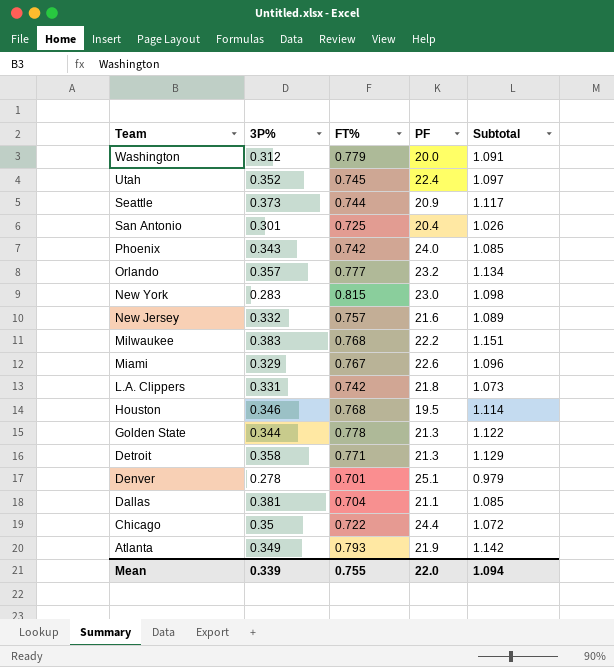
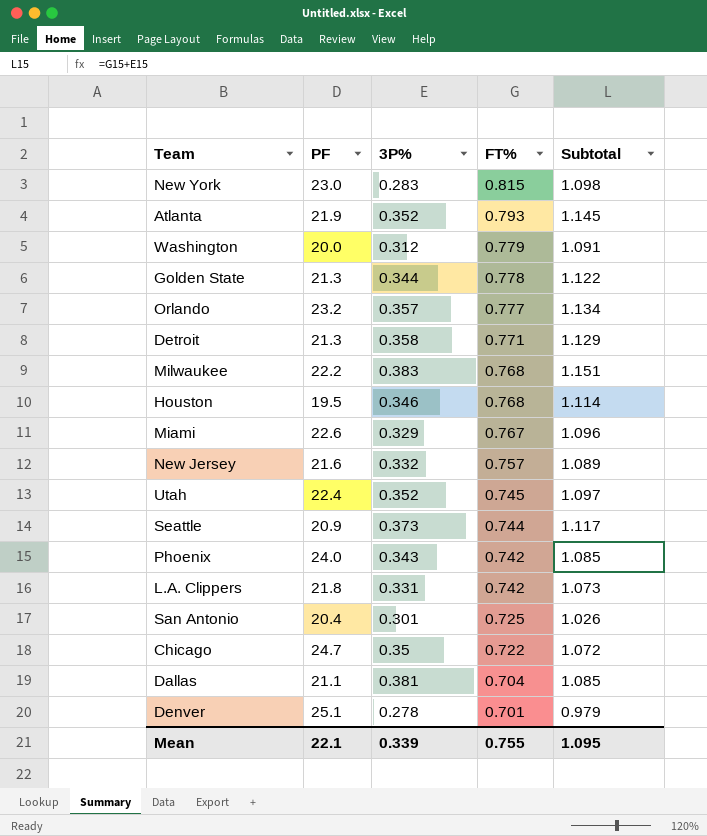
row order: Team descending -> FT% descending
column PF | position: 4 -> 2
Atlanta | 3P%: 0.349 -> 0.352
Atlanta | Subtotal: 1.142 -> 1.145
Chicago | PF: 24.4 -> 24.7
Mean | PF: 22.0 -> 22.1
Mean | Subtotal: 1.094 -> 1.095

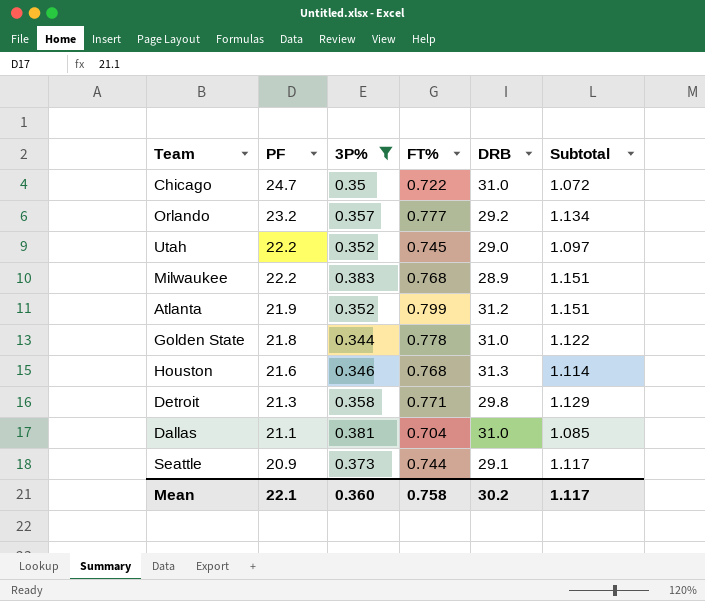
filter: none -> 3P% >= 0.344
row order: FT% descending -> PF descending
column DRB | position: none -> 5
Utah | PF: 22.4 -> 22.2
Atlanta | FT%: 0.793 -> 0.799
Atlanta | Subtotal: 1.145 -> 1.151
Golden State | PF: 21.3 -> 21.8
Houston | PF: 19.5 -> 21.6
Mean | 3P%: 0.339 -> 0.360
Mean | FT%: 0.755 -> 0.758
Mean | Subtotal: 1.095 -> 1.117

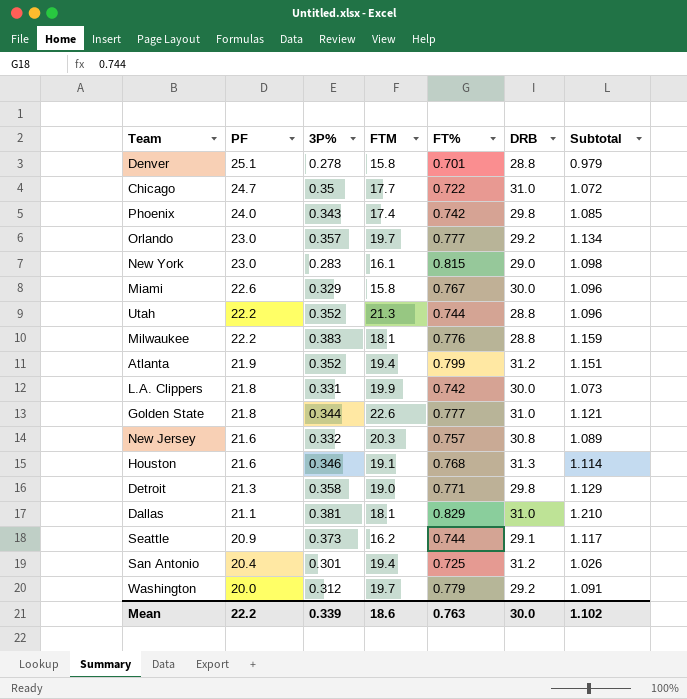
filter: 3P% >= 0.344 -> none
column FTM | position: none -> 4
Orlando | PF: 23.2 -> 23.0
Utah | FT%: 0.745 -> 0.744
Utah | DRB: 29.0 -> 28.8
Utah | Subtotal: 1.097 -> 1.096
Milwaukee | FT%: 0.768 -> 0.776
Milwaukee | DRB: 28.9 -> 28.8
Milwaukee | Subtotal: 1.151 -> 1.159
Golden State | FT%: 0.778 -> 0.777
Golden State | Subtotal: 1.122 -> 1.121
Dallas | FT%: 0.704 -> 0.829
Dallas | Subtotal: 1.085 -> 1.210
Mean | PF: 22.1 -> 22.2
Mean | 3P%: 0.360 -> 0.339
Mean | FT%: 0.758 -> 0.763
Mean | DRB: 30.2 -> 30.0
Mean | Subtotal: 1.117 -> 1.102

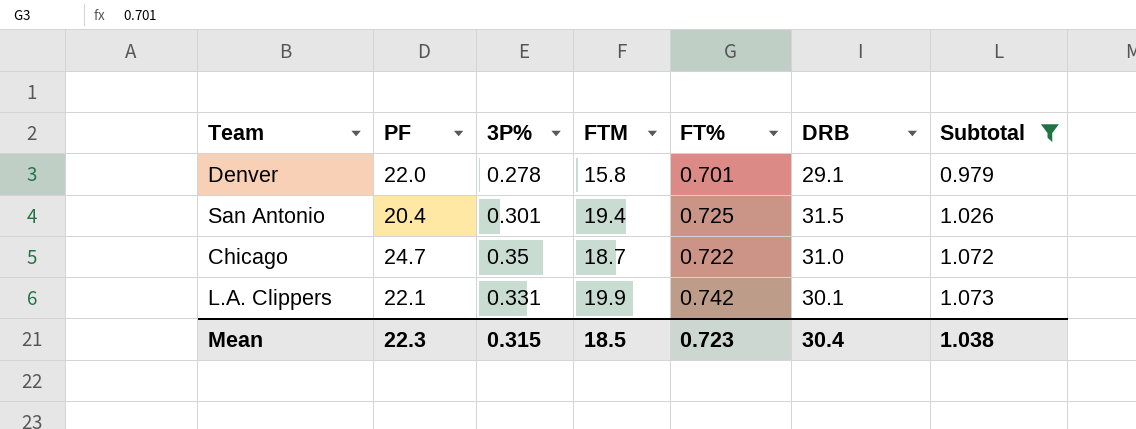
filter: none -> Subtotal <= 1.073
row order: PF descending -> Subtotal ascending
Denver | PF: 25.1 -> 22.0
Denver | DRB: 28.8 -> 29.1
San Antonio | DRB: 31.2 -> 31.5
Chicago | FTM: 17.7 -> 18.7
L.A. Clippers | PF: 21.8 -> 22.1
L.A. Clippers | DRB: 30.0 -> 30.1
Mean | PF: 22.2 -> 22.3
Mean | 3P%: 0.339 -> 0.315
Mean | FTM: 18.6 -> 18.5
Mean | FT%: 0.763 -> 0.723
Mean | DRB: 30.0 -> 30.4
Mean | Subtotal: 1.102 -> 1.038

